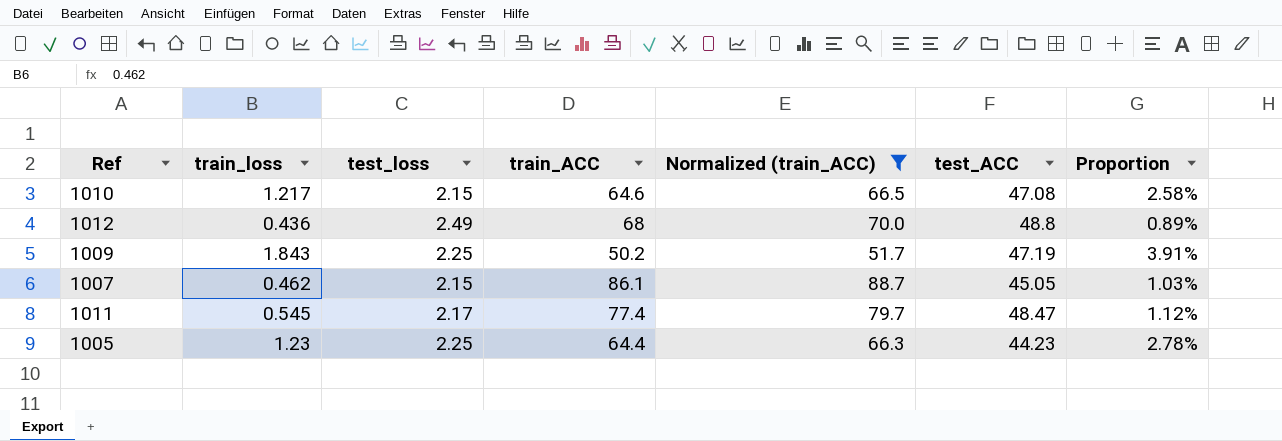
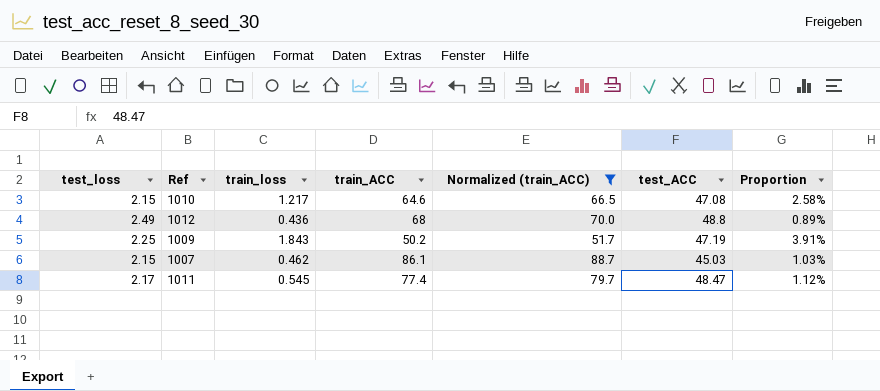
column test_loss | position: 3 -> 1
row 1005: 1.23 | 2.25 | 64.4 | 66.3 | 44.23 | 2.78% -> none
1007 | test_ACC: 45.05 -> 45.03

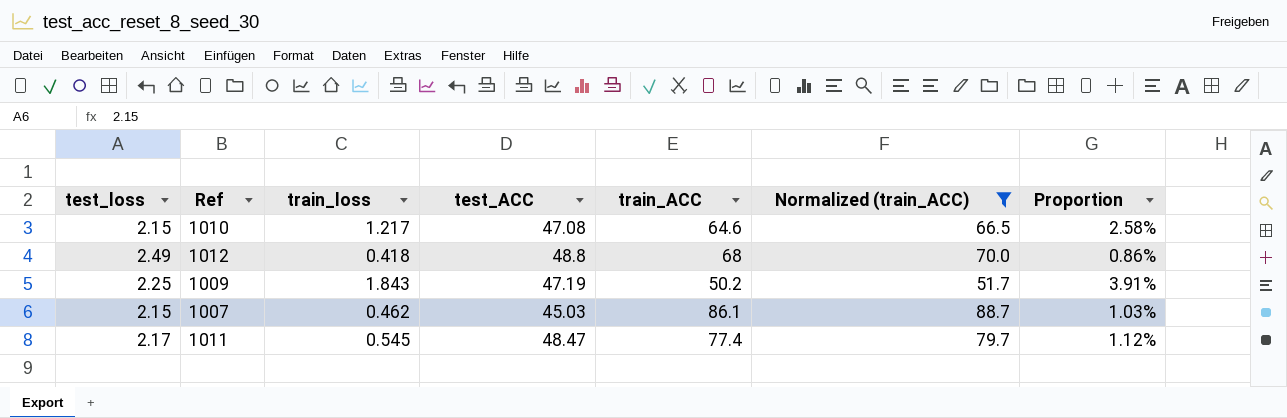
column test_ACC | position: 6 -> 4
1012 | train_loss: 0.436 -> 0.418
1012 | Proportion: 0.89% -> 0.86%

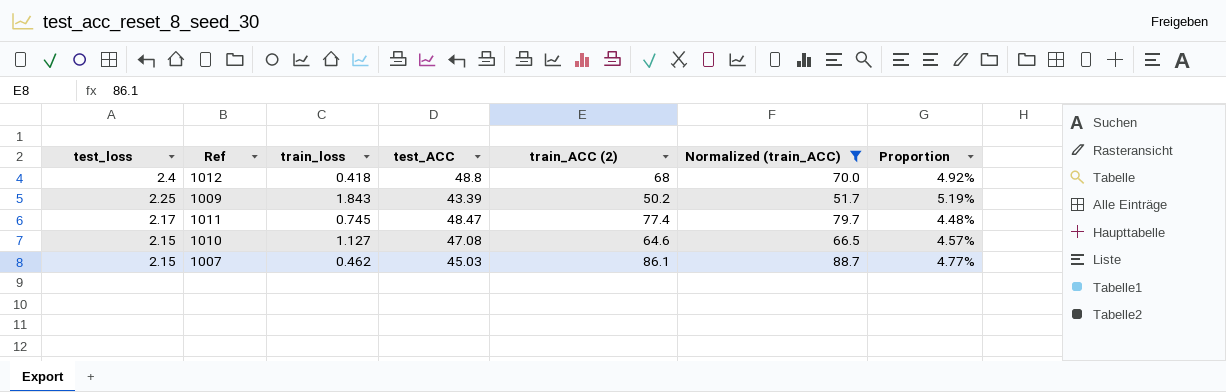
row order: none -> test_loss descending
column name: train_ACC -> train_ACC (2)
column Proportion | formula: [train_loss] / [test_ACC] -> [test_loss] / [test_ACC]
1012 | test_loss: 2.49 -> 2.4
1009 | test_ACC: 47.19 -> 43.39
1011 | train_loss: 0.545 -> 0.745
1010 | train_loss: 1.217 -> 1.127

